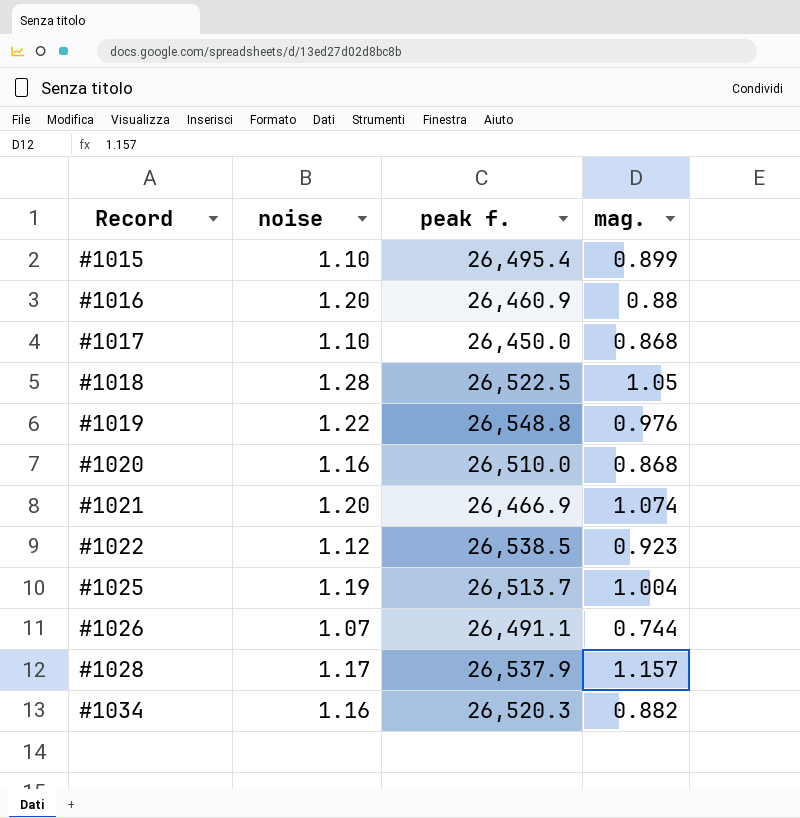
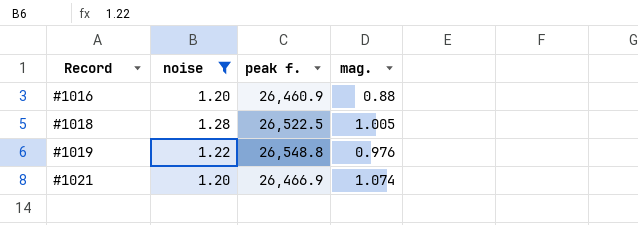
filter: none -> noise >= 1.20
#1018 | mag.: 1.05 -> 1.005

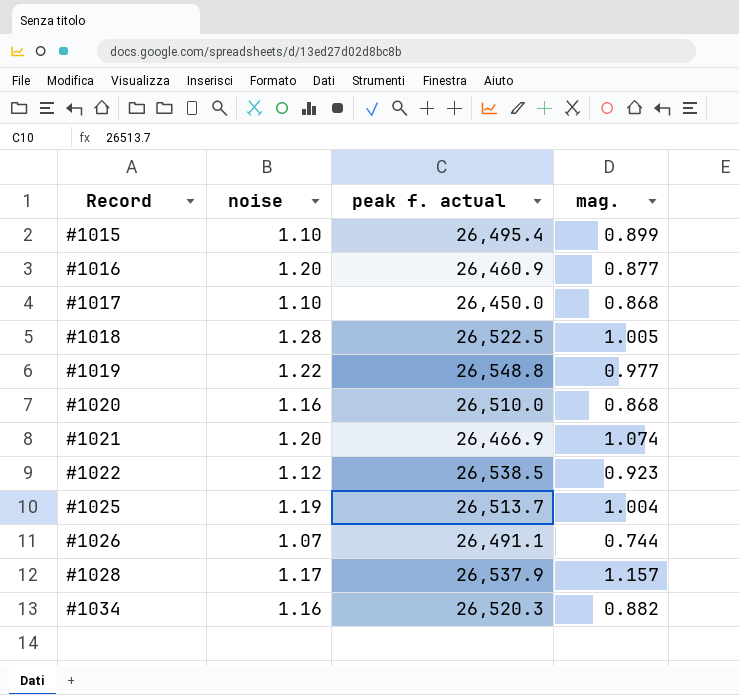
filter: noise >= 1.20 -> none
column name: peak f. -> peak f. actual
#1016 | mag.: 0.88 -> 0.877
#1019 | mag.: 0.976 -> 0.977

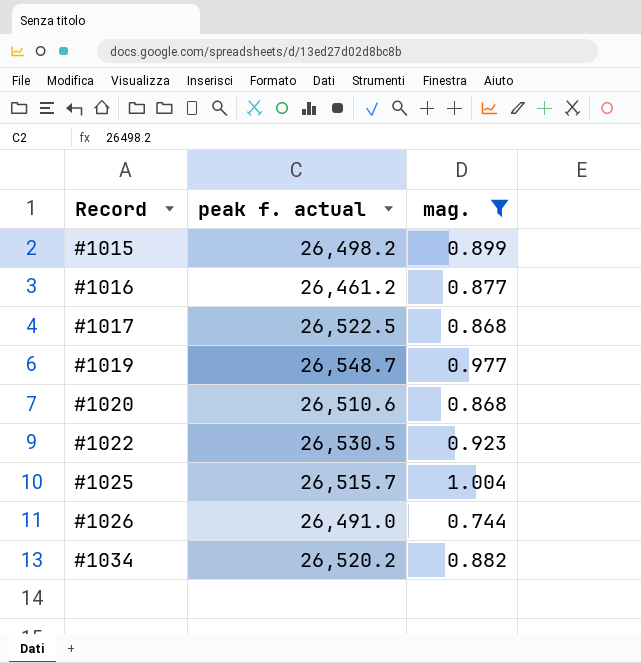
filter: none -> mag. <= 1.004
column noise | position: 2 -> none
#1015 | peak f. actual: 26,495.4 -> 26,498.2
#1016 | peak f. actual: 26,460.9 -> 26,461.2
#1017 | peak f. actual: 26,450.0 -> 26,522.5
#1019 | peak f. actual: 26,548.8 -> 26,548.7
#1020 | peak f. actual: 26,510.0 -> 26,510.6
#1022 | peak f. actual: 26,538.5 -> 26,530.5
#1025 | peak f. actual: 26,513.7 -> 26,515.7
#1026 | peak f. actual: 26,491.1 -> 26,491.0
#1034 | peak f. actual: 26,520.3 -> 26,520.2

